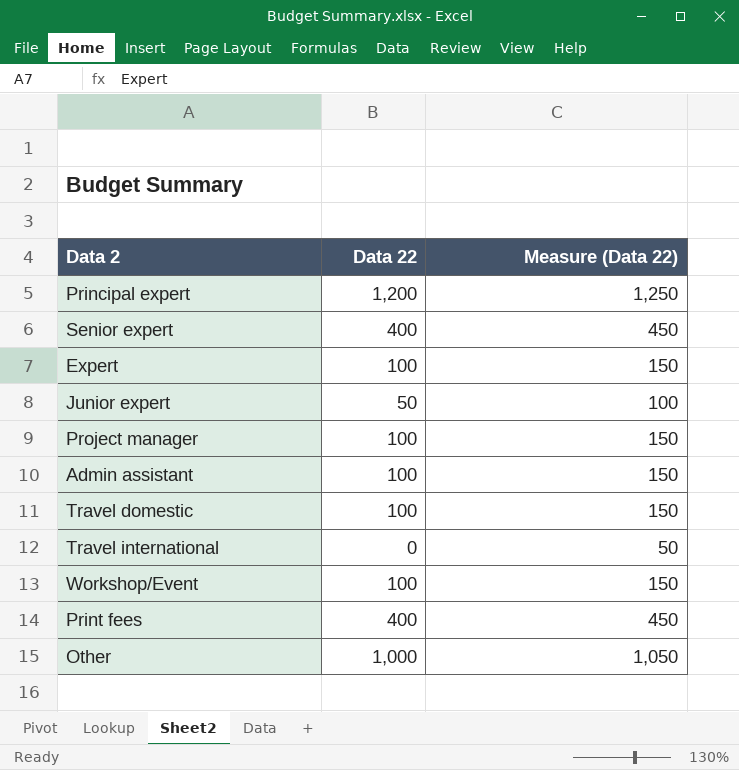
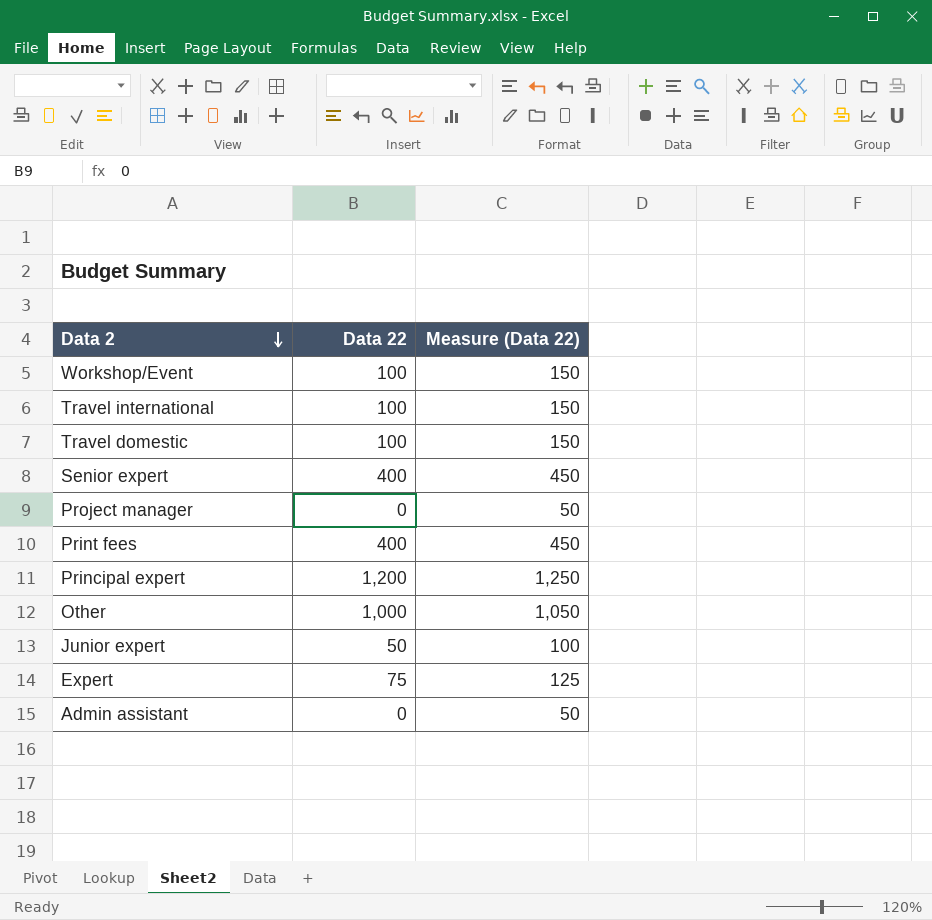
row order: none -> Data 2 descending
Travel international | Data 22: 0 -> 100
Travel international | Measure (Data 22): 50 -> 150
Project manager | Data 22: 100 -> 0
Project manager | Measure (Data 22): 150 -> 50
Expert | Data 22: 100 -> 75
Expert | Measure (Data 22): 150 -> 125
Admin assistant | Data 22: 100 -> 0
Admin assistant | Measure (Data 22): 150 -> 50

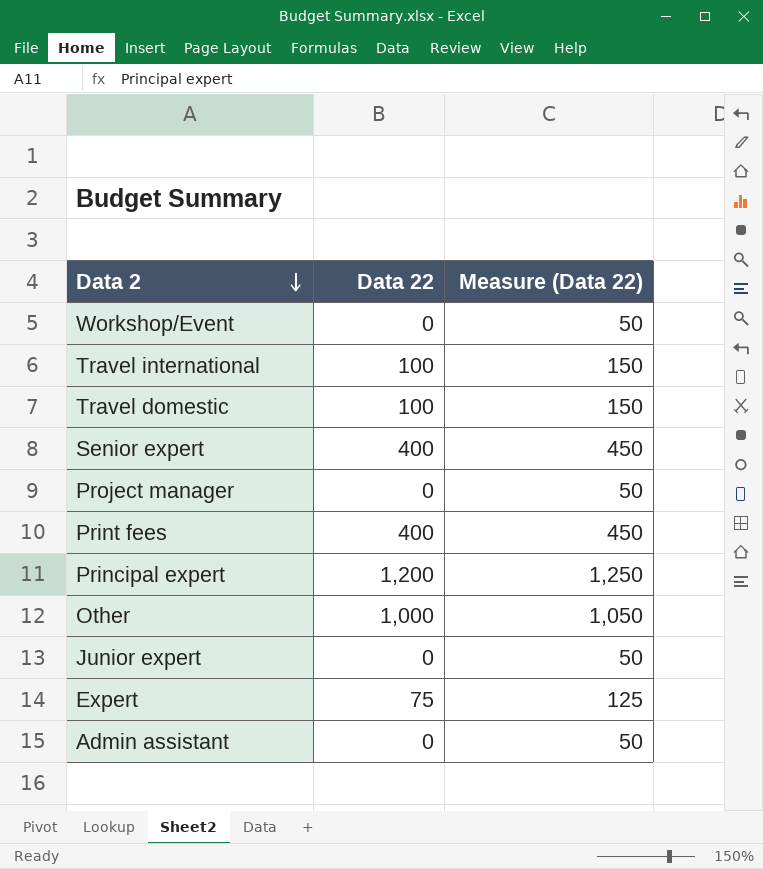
Workshop/Event | Data 22: 100 -> 0
Workshop/Event | Measure (Data 22): 150 -> 50
Junior expert | Data 22: 50 -> 0
Junior expert | Measure (Data 22): 100 -> 50

